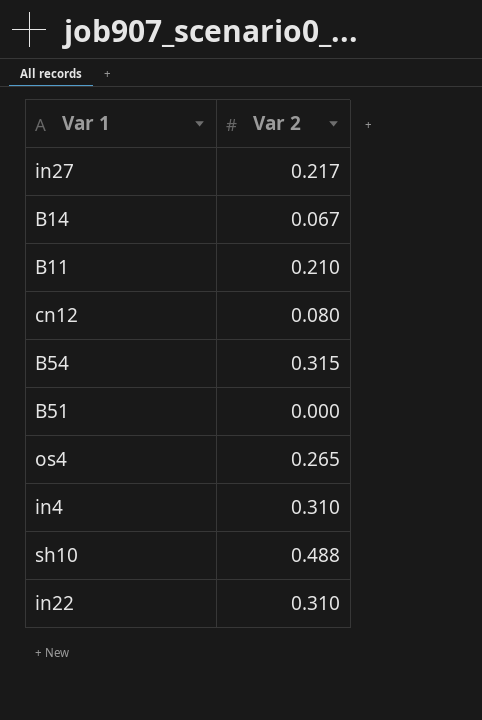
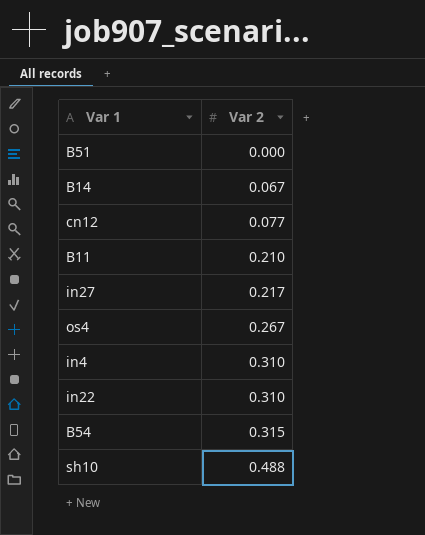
row order: none -> Var 2 ascending
cn12 | Var 2: 0.080 -> 0.077
os4 | Var 2: 0.265 -> 0.267

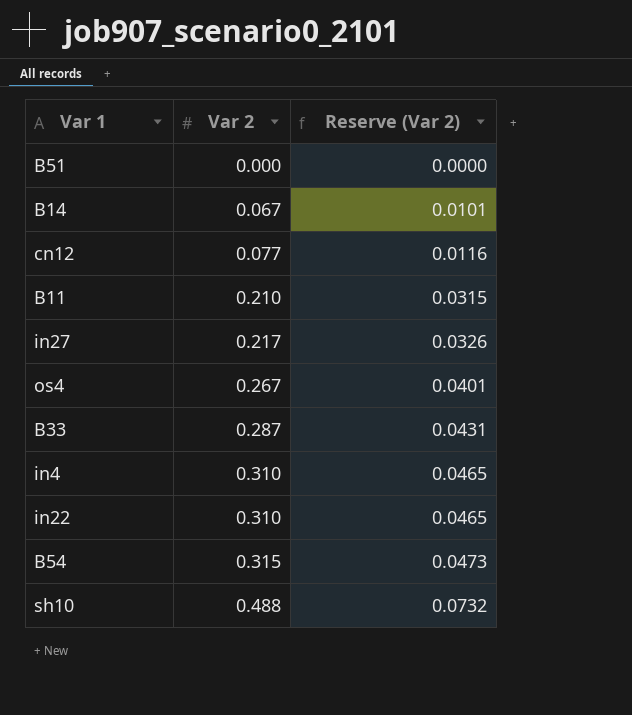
column Reserve (Var 2) | formula: none -> [Var 2] * 0.15
row B33: none -> 0.287 | 0.0431

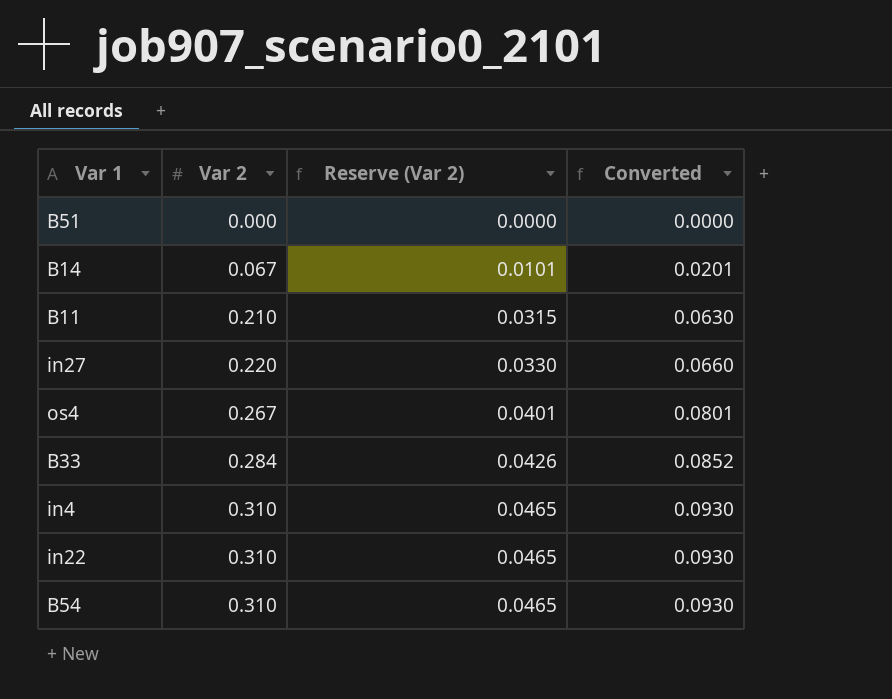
column Converted | formula: none -> [Var 2] * 0.3
row cn12: 0.077 | 0.0116 -> none
row sh10: 0.488 | 0.0732 -> none
in27 | Var 2: 0.217 -> 0.220
in27 | Reserve (Var 2): 0.0326 -> 0.0330
B33 | Var 2: 0.287 -> 0.284
B33 | Reserve (Var 2): 0.0431 -> 0.0426
B54 | Var 2: 0.315 -> 0.310
B54 | Reserve (Var 2): 0.0473 -> 0.0465

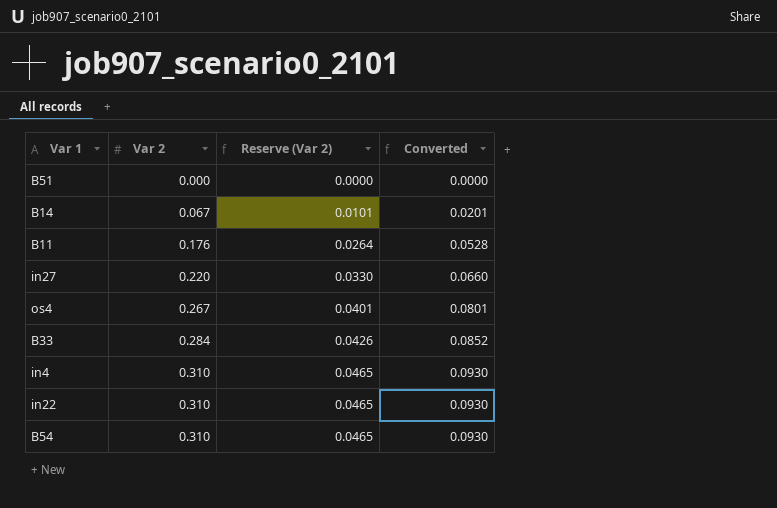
B11 | Var 2: 0.210 -> 0.176
B11 | Reserve (Var 2): 0.0315 -> 0.0264
B11 | Converted: 0.0630 -> 0.0528

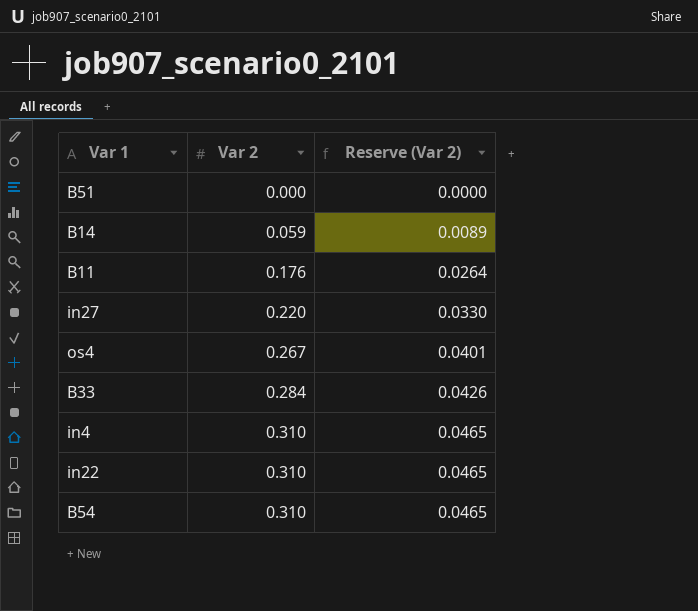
column Converted | formula: [Var 2] * 0.3 -> none
B14 | Var 2: 0.067 -> 0.059
B14 | Reserve (Var 2): 0.0101 -> 0.0089

